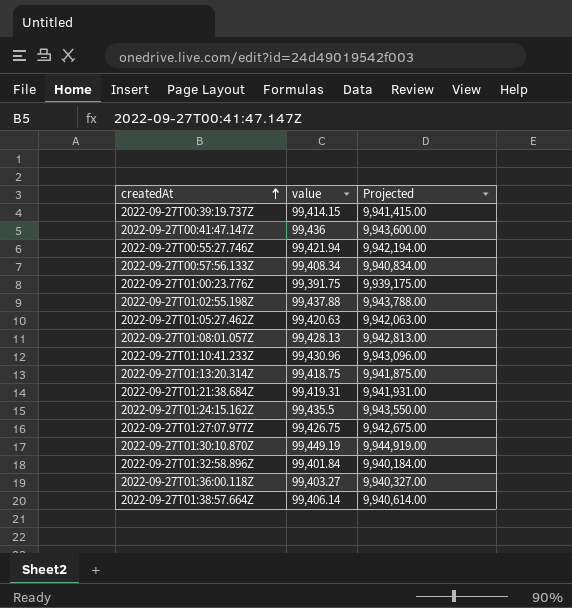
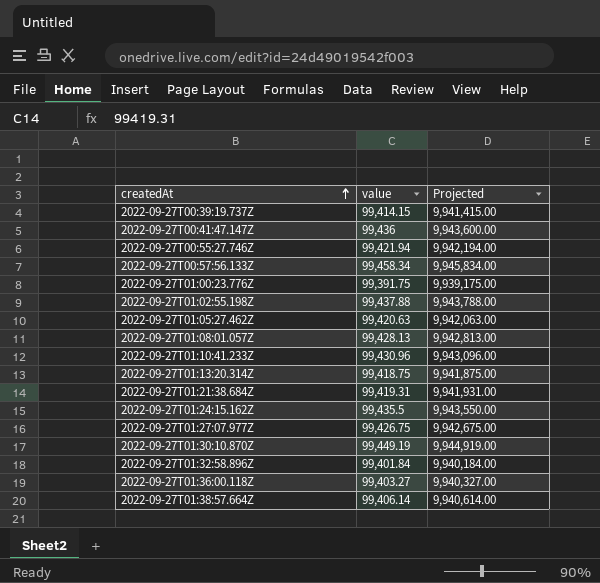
2022-09-27T00:57:56.133Z | value: 99,408.34 -> 99,458.34
2022-09-27T00:57:56.133Z | Projected: 9,940,834.00 -> 9,945,834.00

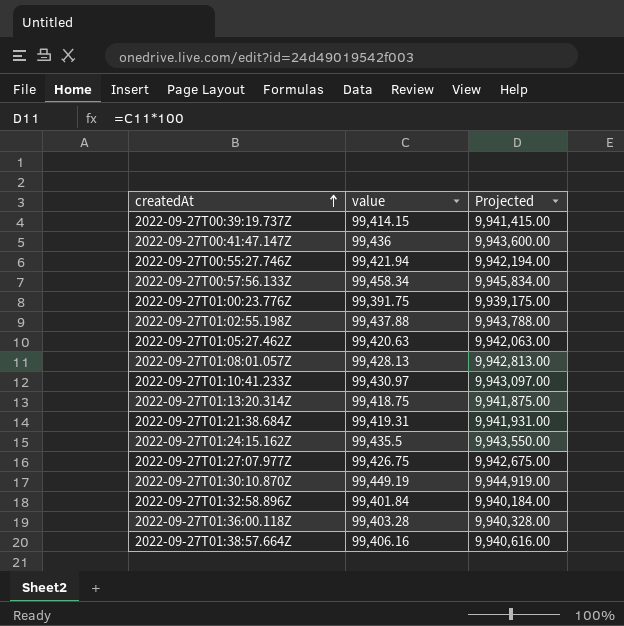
2022-09-27T01:10:41.233Z | value: 99,430.96 -> 99,430.97
2022-09-27T01:10:41.233Z | Projected: 9,943,096.00 -> 9,943,097.00
2022-09-27T01:36:00.118Z | value: 99,403.27 -> 99,403.28
2022-09-27T01:36:00.118Z | Projected: 9,940,327.00 -> 9,940,328.00
2022-09-27T01:38:57.664Z | value: 99,406.14 -> 99,406.16
2022-09-27T01:38:57.664Z | Projected: 9,940,614.00 -> 9,940,616.00

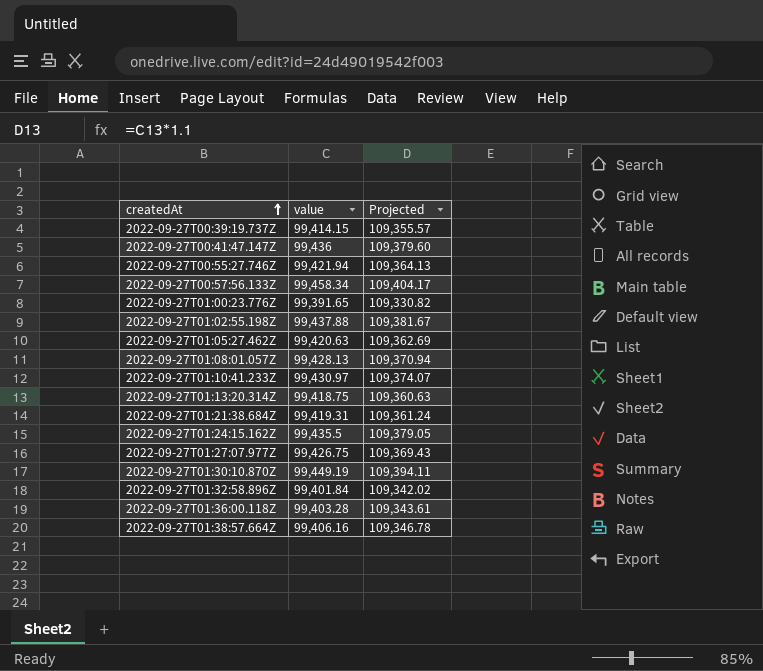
column Projected | formula: [value] * 100 -> [value] * 1.1
2022-09-27T01:00:23.776Z | value: 99,391.75 -> 99,391.65

